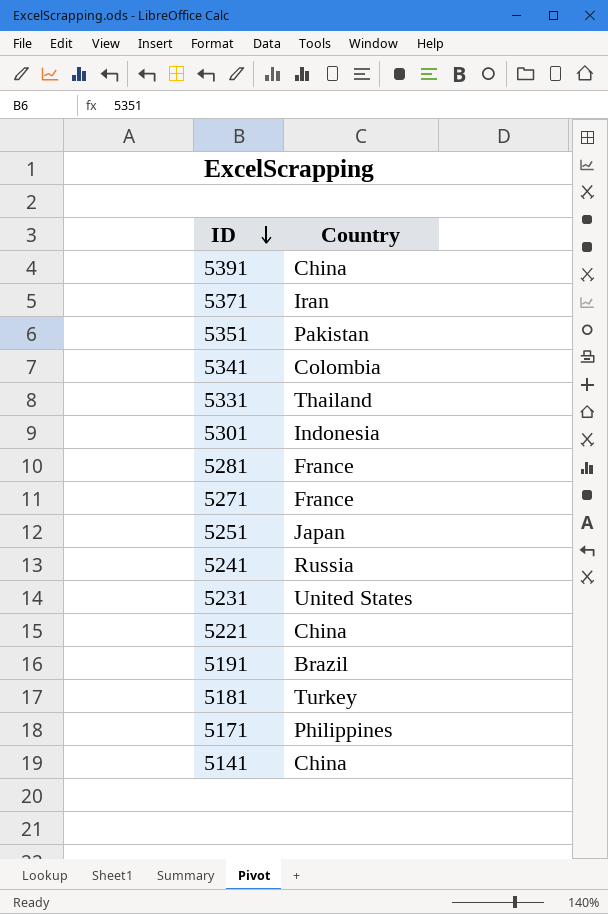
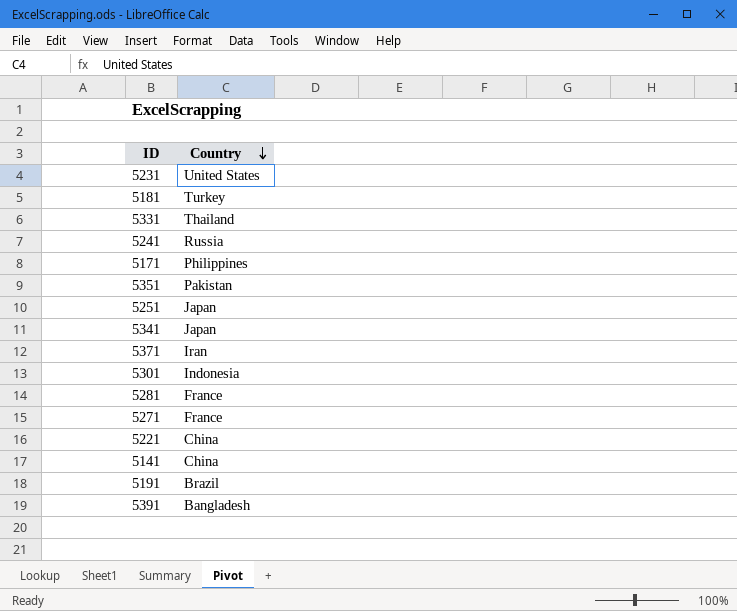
row order: ID descending -> Country descending
5341 | Country: Colombia -> Japan
5391 | Country: China -> Bangladesh

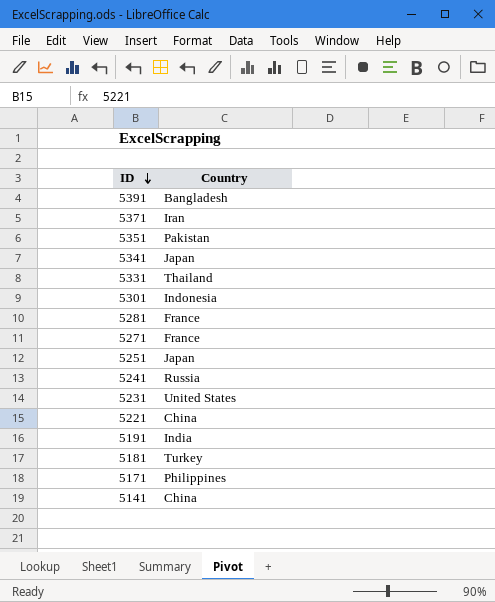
row order: Country descending -> ID descending
5191 | Country: Brazil -> India

